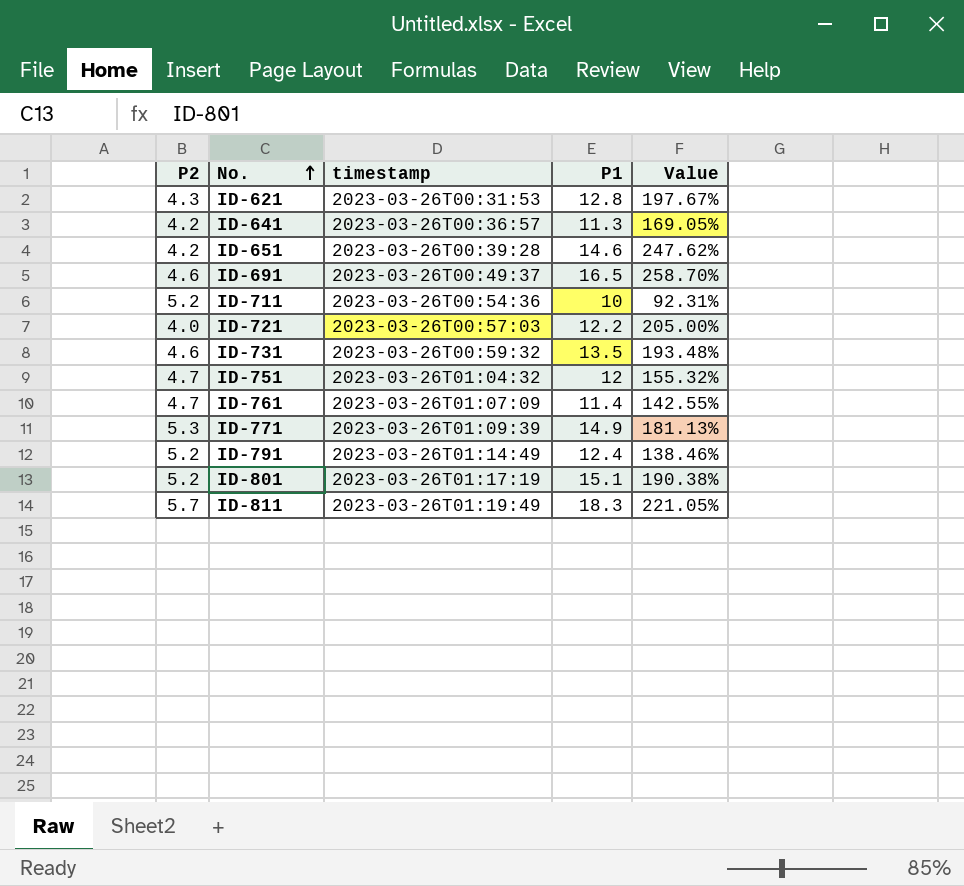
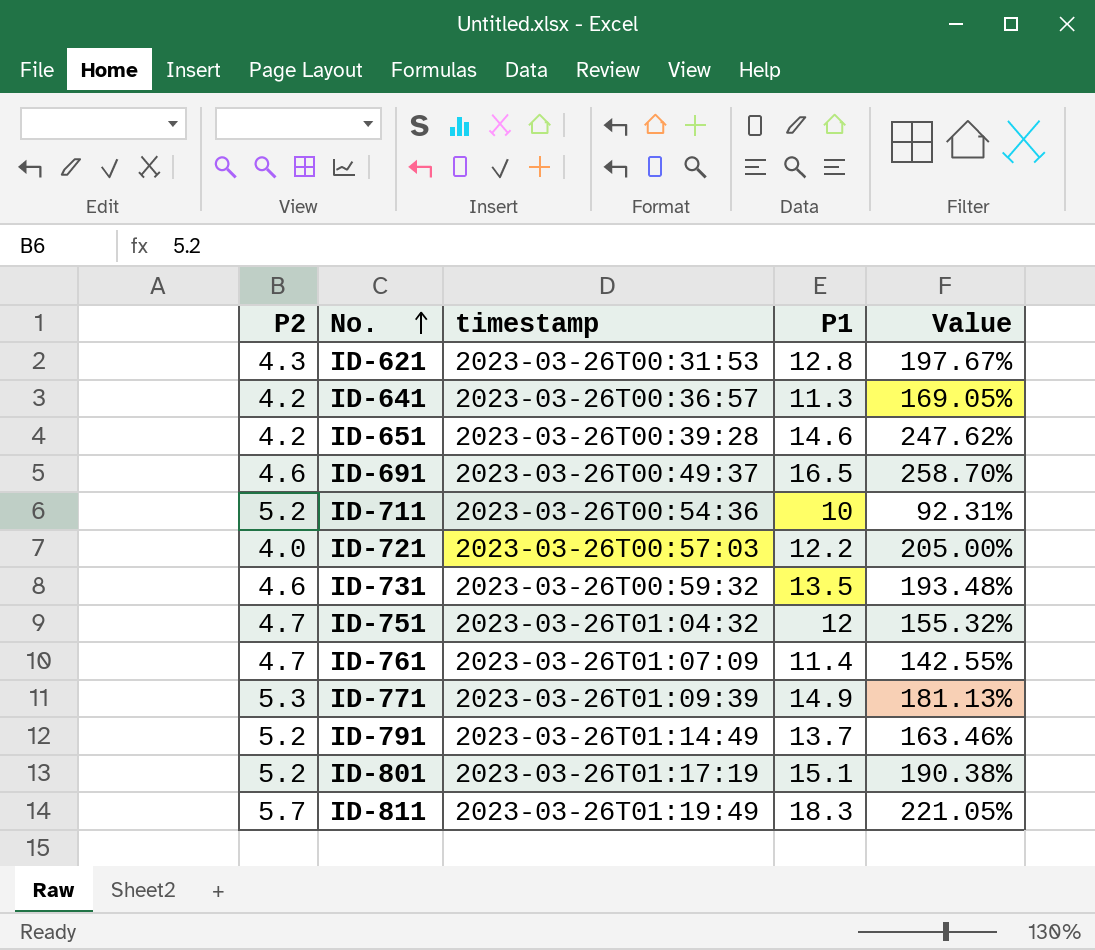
ID-791 | P1: 12.4 -> 13.7
ID-791 | Value: 138.46% -> 163.46%

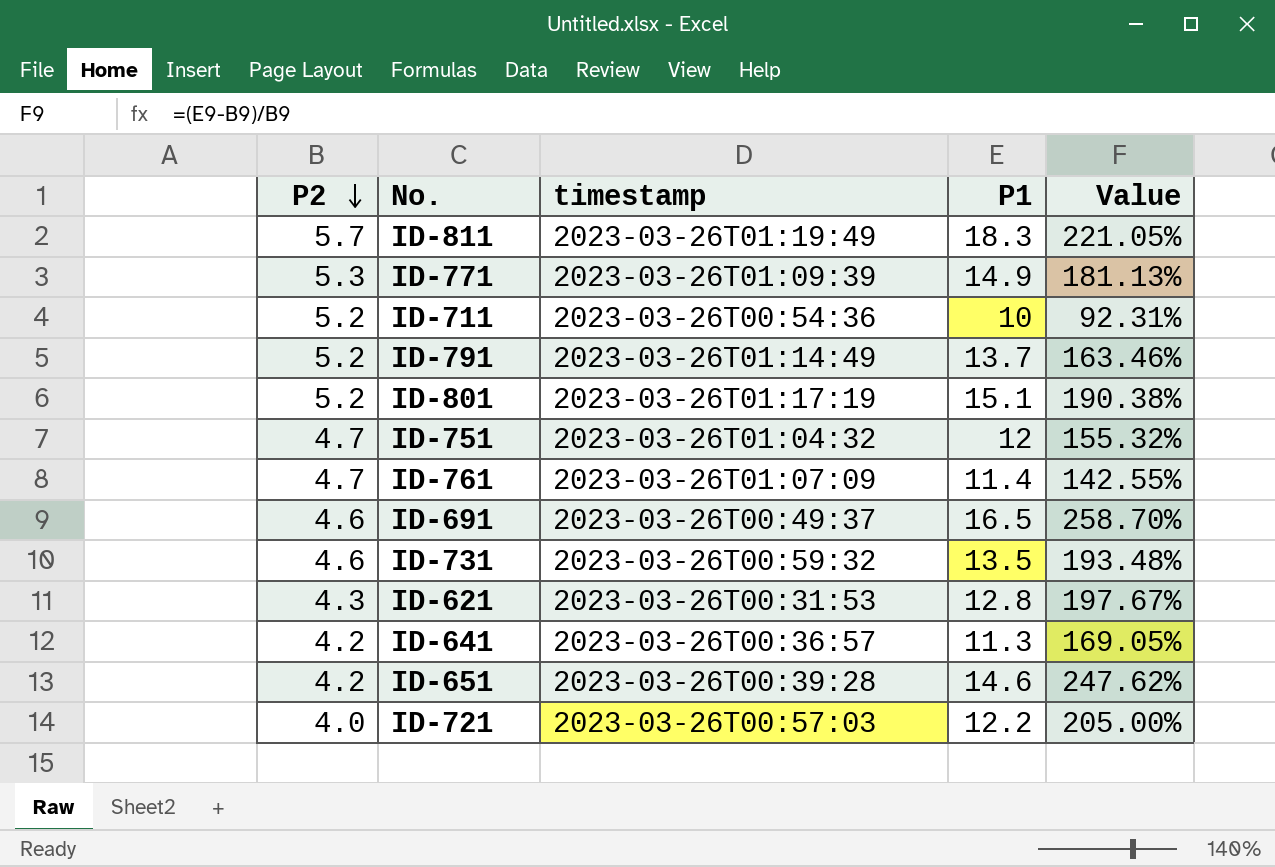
row order: No. ascending -> P2 descending

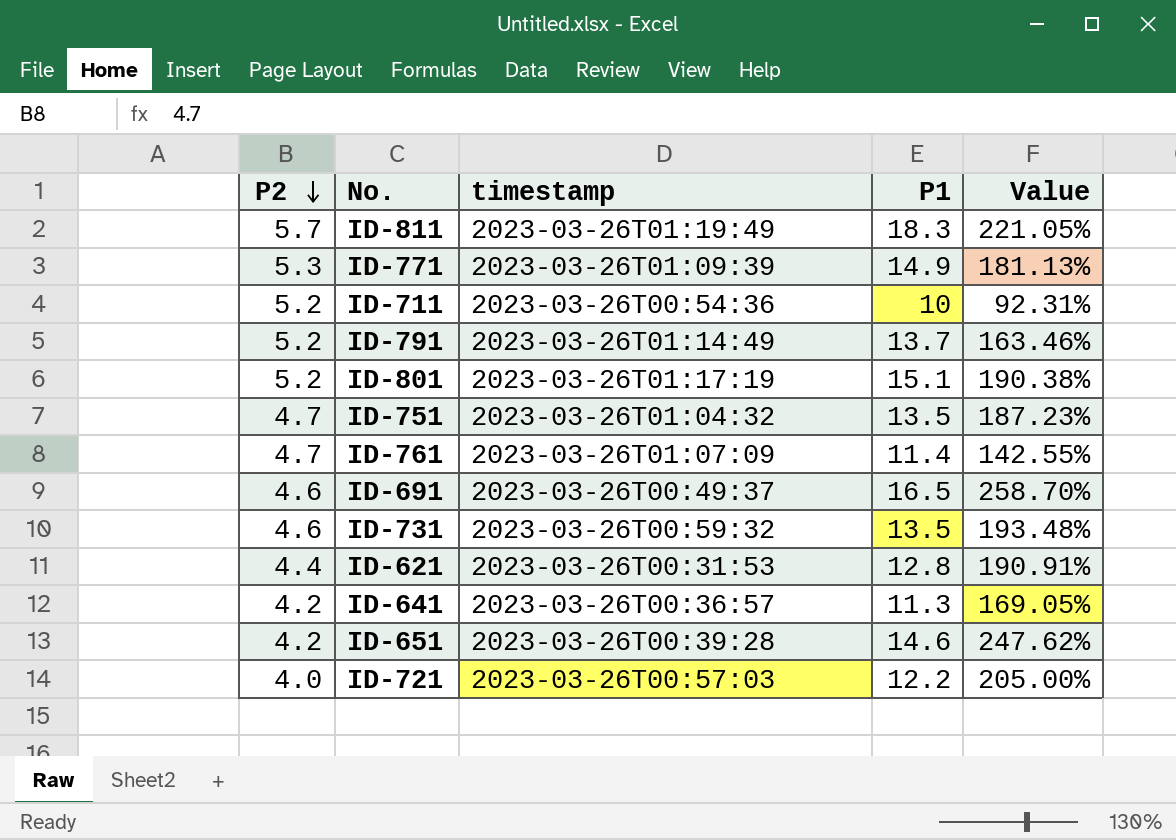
ID-751 | P1: 12 -> 13.5
ID-751 | Value: 155.32% -> 187.23%
ID-621 | P2: 4.3 -> 4.4
ID-621 | Value: 197.67% -> 190.91%

